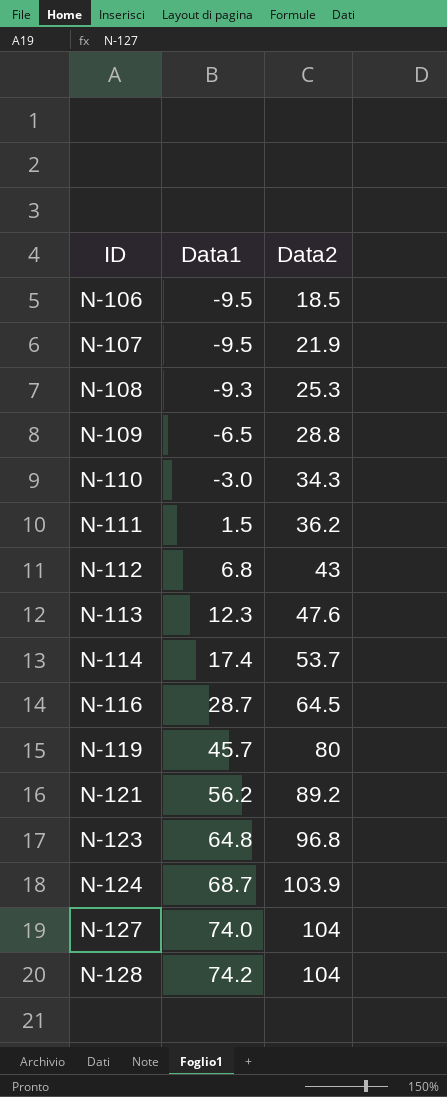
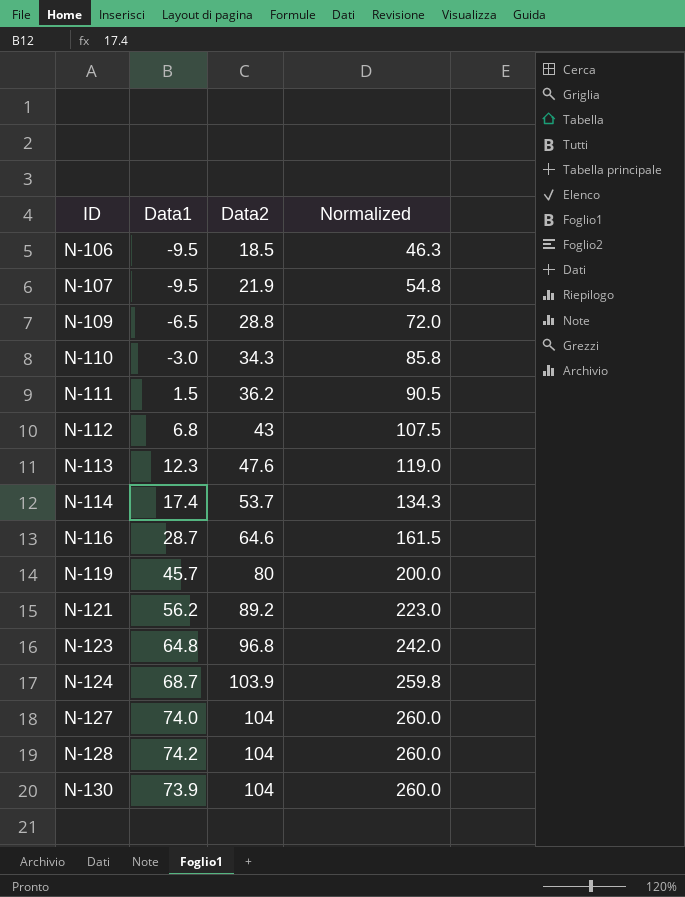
column Normalized | formula: none -> [Data2] * 2.5
row N-108: -9.3 | 25.3 -> none
N-116 | Data2: 64.5 -> 64.6
row N-130: none -> 73.9 | 104 | 260.0

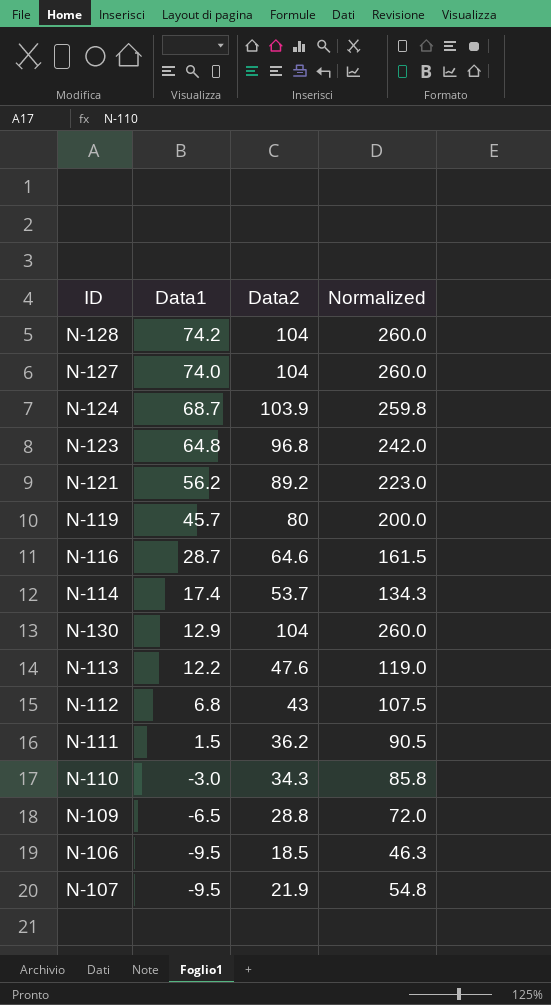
row order: ID ascending -> Data1 descending
N-130 | Data1: 73.9 -> 12.9
N-113 | Data1: 12.3 -> 12.2

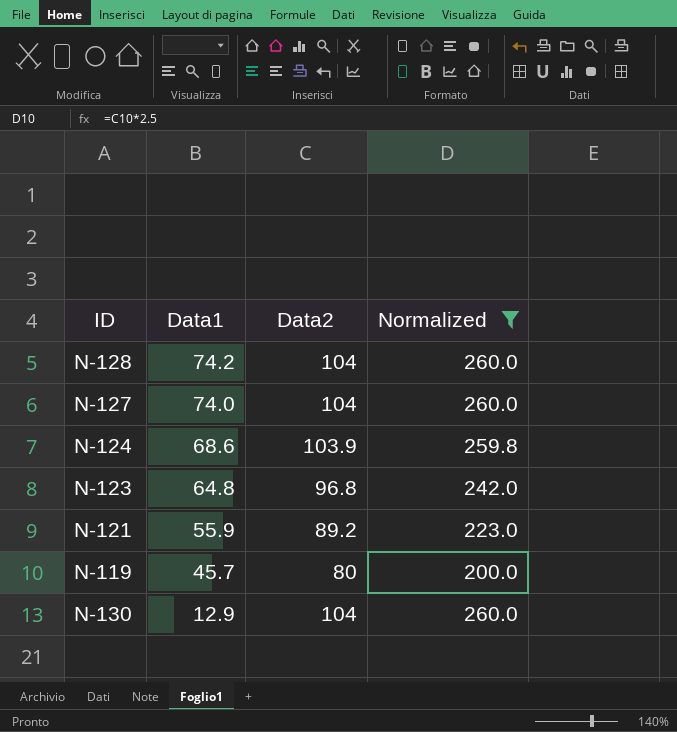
filter: none -> Normalized >= 200.0
N-124 | Data1: 68.7 -> 68.6
N-121 | Data1: 56.2 -> 55.9

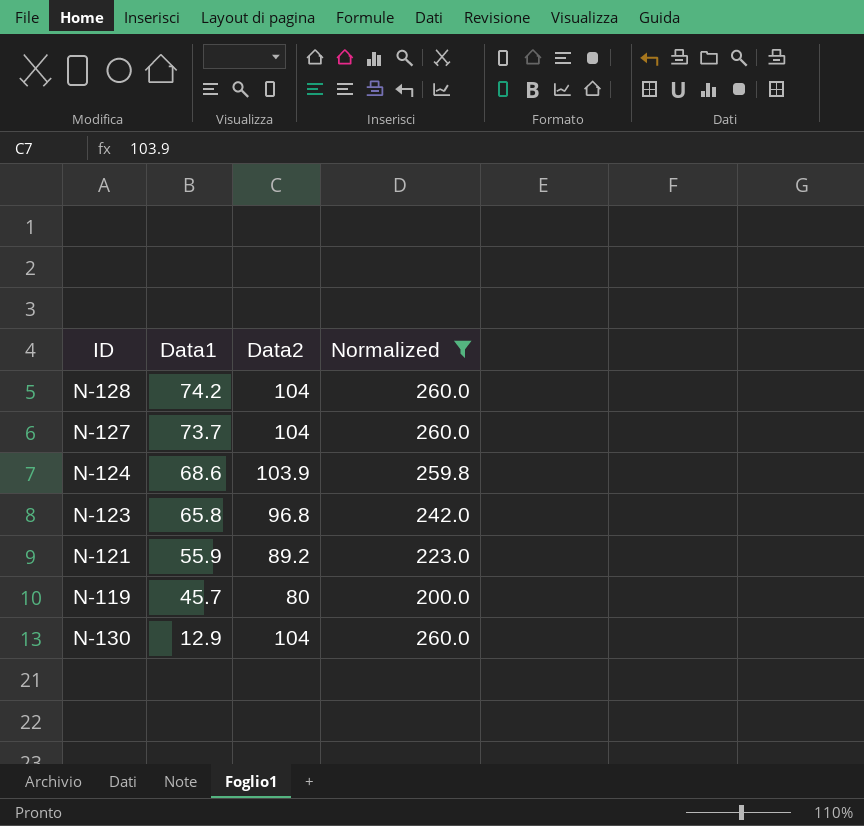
N-127 | Data1: 74.0 -> 73.7
N-123 | Data1: 64.8 -> 65.8

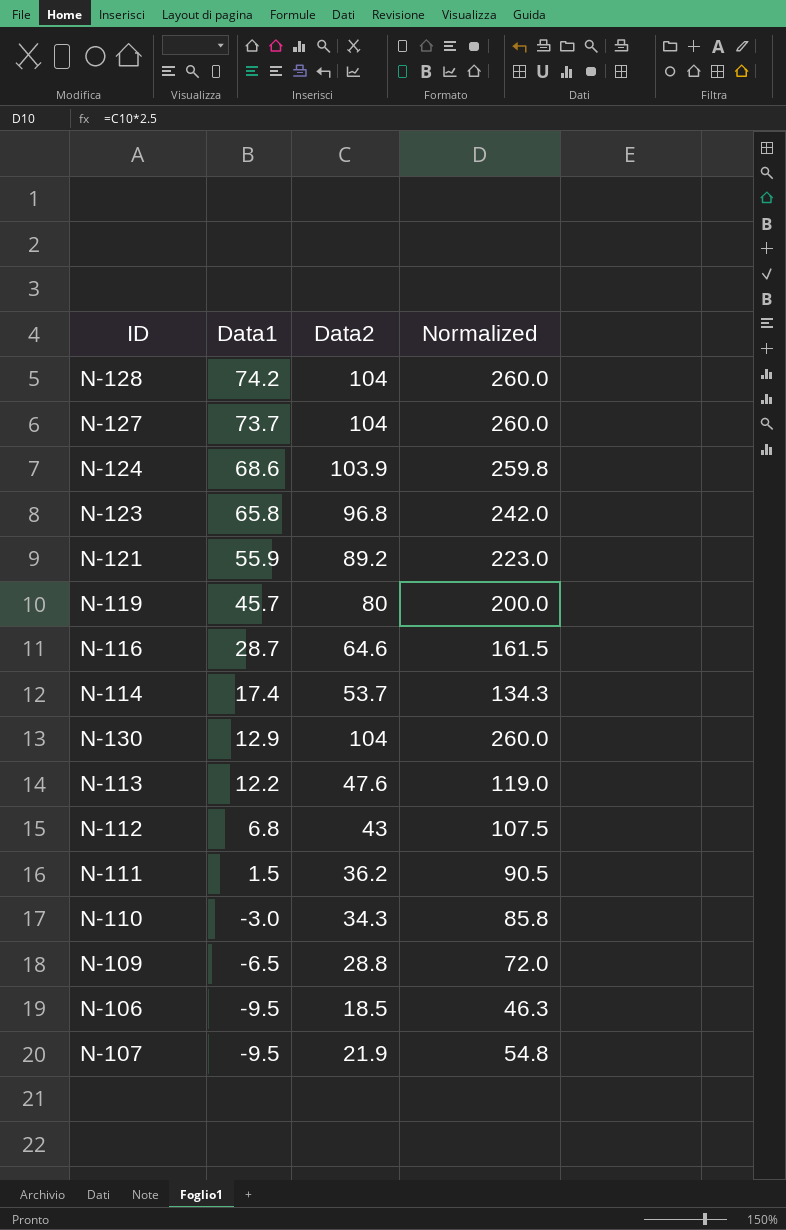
filter: Normalized >= 200.0 -> none

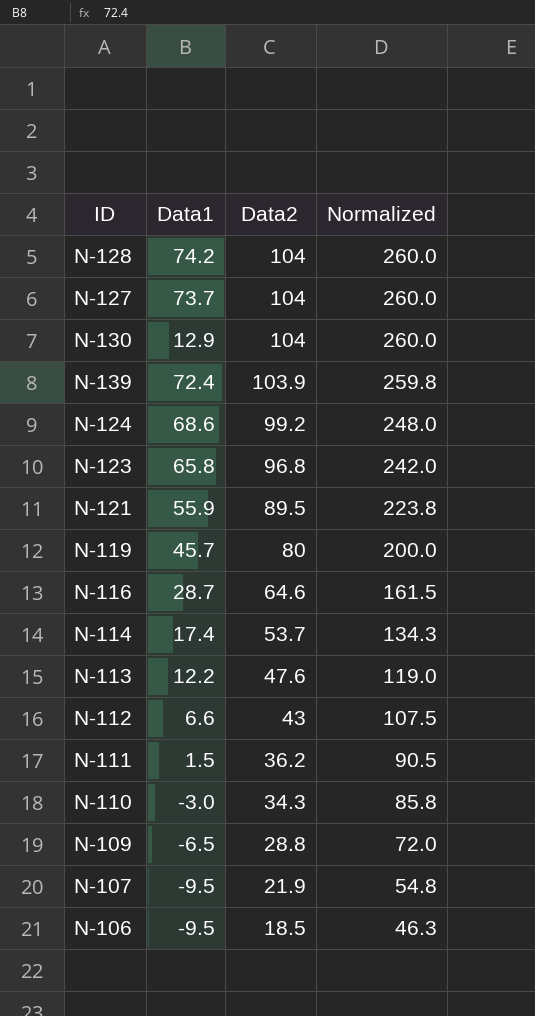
row order: Data1 descending -> Data2 descending
row N-139: none -> 72.4 | 103.9 | 259.8
N-124 | Data2: 103.9 -> 99.2
N-124 | Normalized: 259.8 -> 248.0
N-121 | Data2: 89.2 -> 89.5
N-121 | Normalized: 223.0 -> 223.8
N-112 | Data1: 6.8 -> 6.6

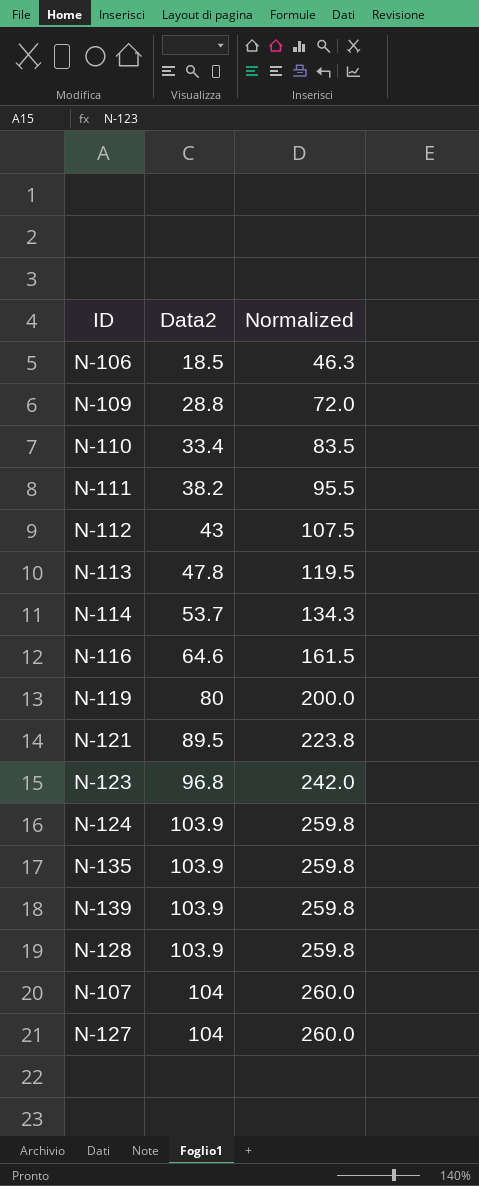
row order: Data2 descending -> Data2 ascending
column Data1 | position: 2 -> none
row N-130: 12.9 | 104 | 260.0 -> none
N-110 | Data2: 34.3 -> 33.4
N-110 | Normalized: 85.8 -> 83.5
N-111 | Data2: 36.2 -> 38.2
N-111 | Normalized: 90.5 -> 95.5
N-113 | Data2: 47.6 -> 47.8
N-113 | Normalized: 119.0 -> 119.5
N-124 | Data2: 99.2 -> 103.9
N-124 | Normalized: 248.0 -> 259.8
row N-135: none -> 103.9 | 259.8
N-128 | Data2: 104 -> 103.9
N-128 | Normalized: 260.0 -> 259.8
N-107 | Data2: 21.9 -> 104
N-107 | Normalized: 54.8 -> 260.0

